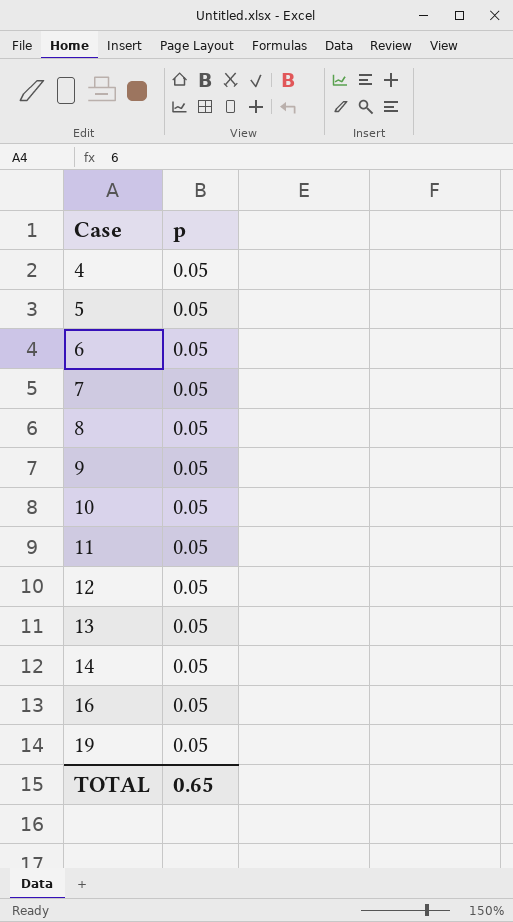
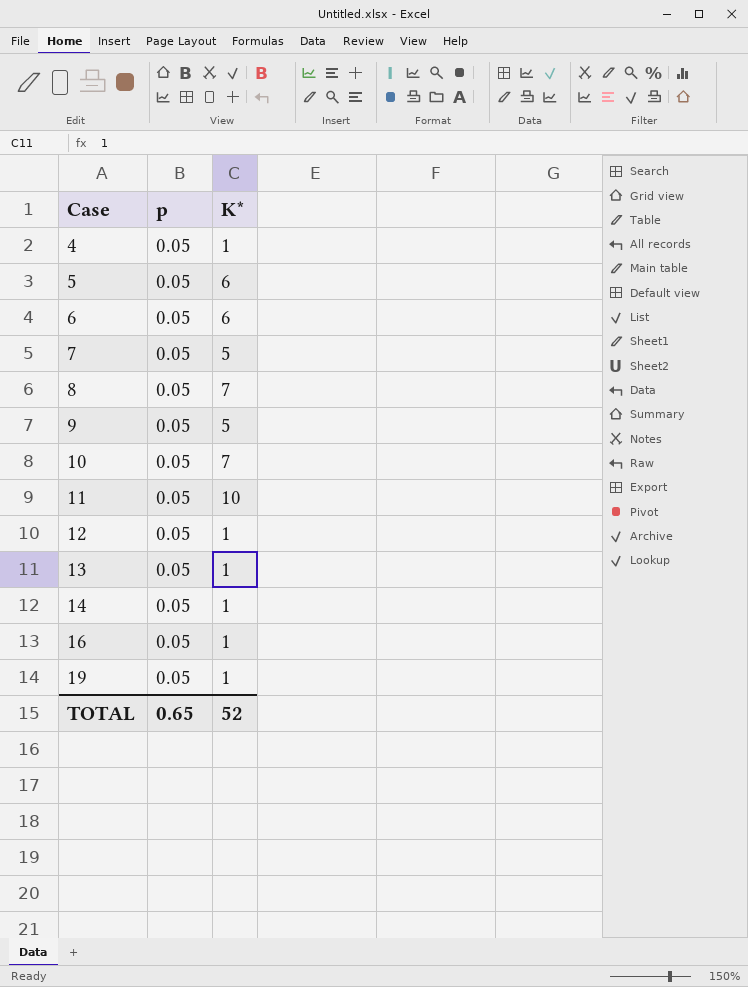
column K* | position: none -> 3

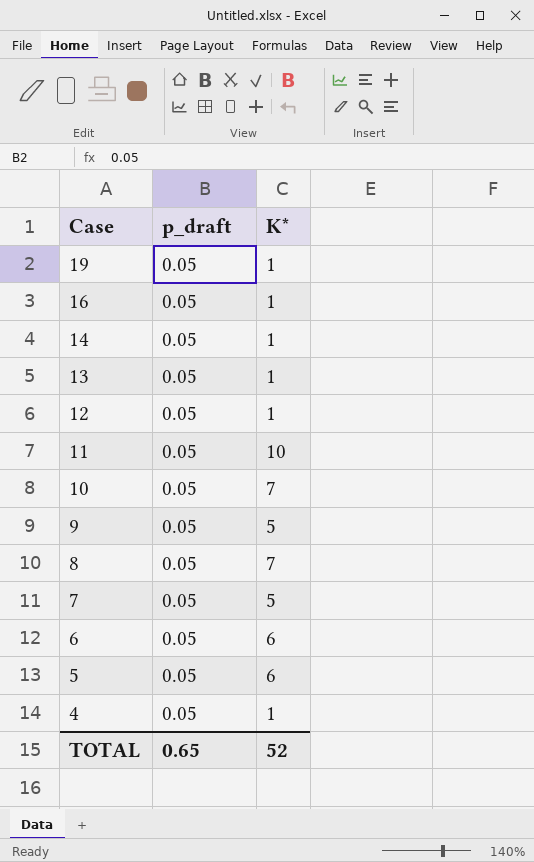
row order: Case ascending -> Case descending
column name: p -> p_draft

